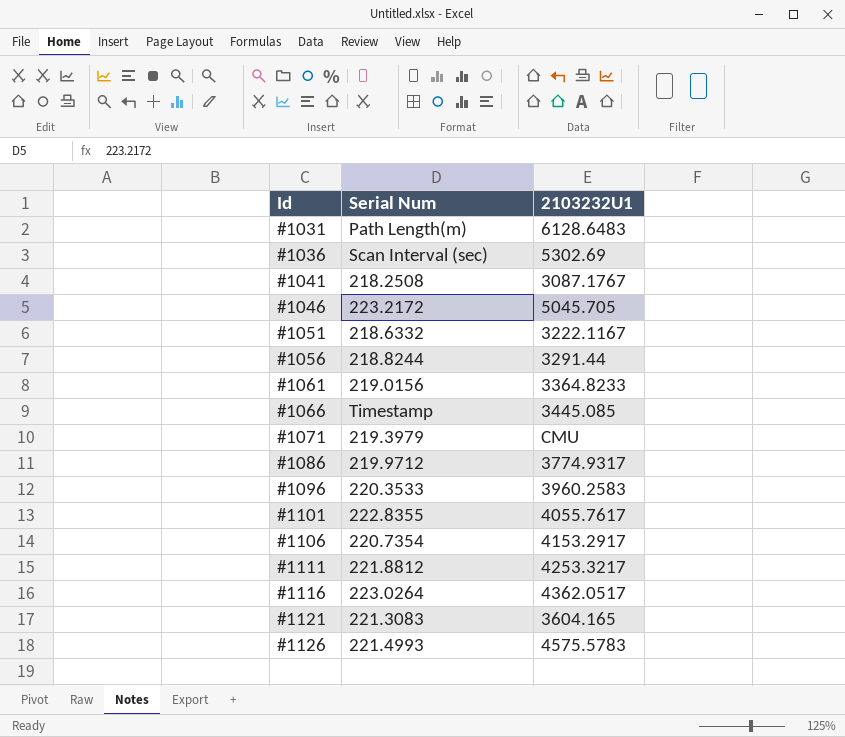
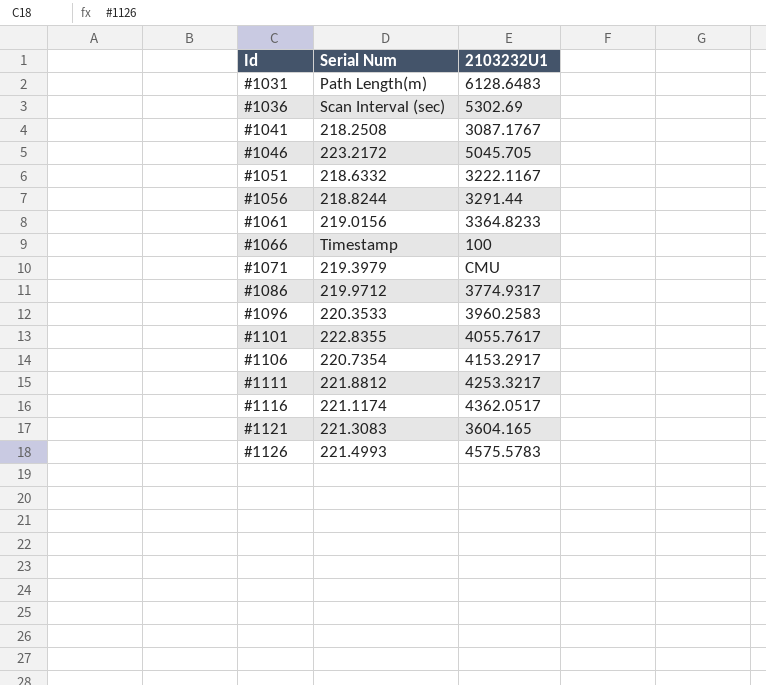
#1066 | 2103232U1: 3445.085 -> 100
#1116 | Serial Num: 223.0264 -> 221.1174

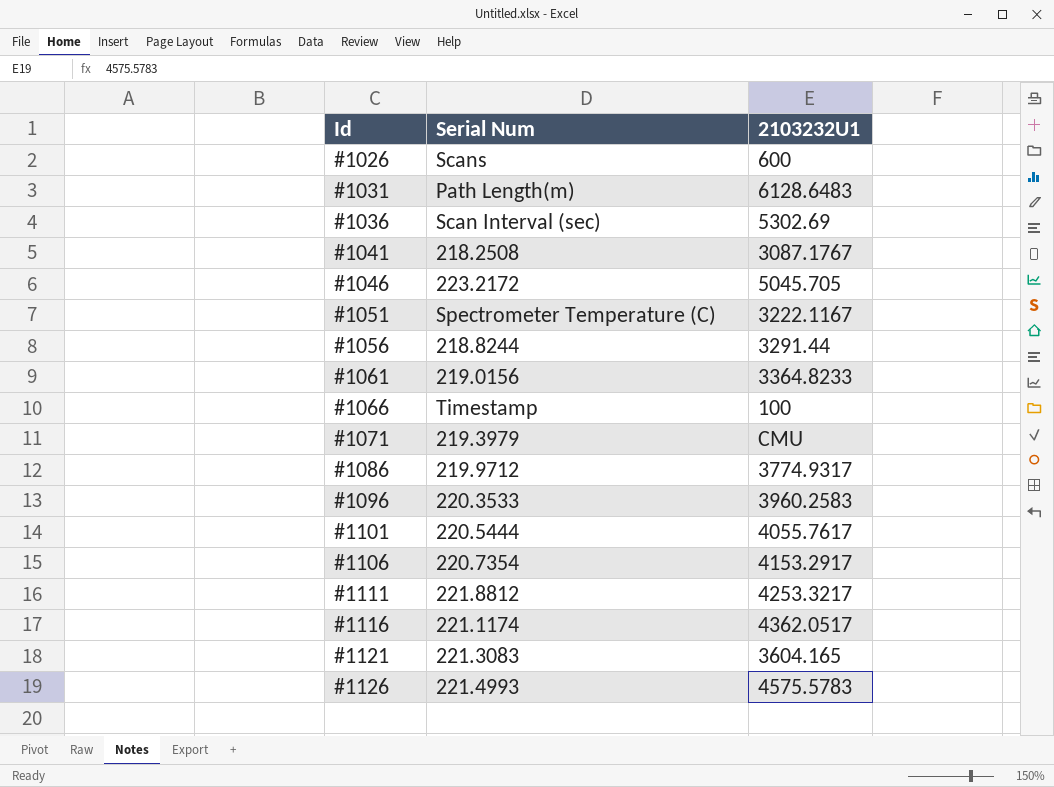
row #1026: none -> Scans | 600
#1051 | Serial Num: 218.6332 -> Spectrometer Temperature (C)
#1101 | Serial Num: 222.8355 -> 220.5444

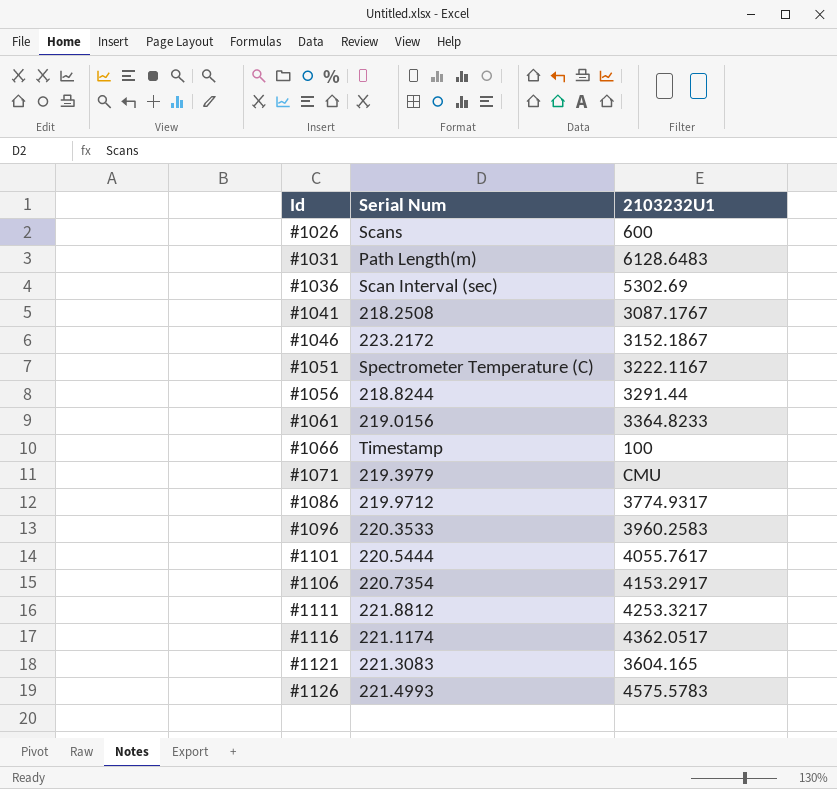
#1046 | 2103232U1: 5045.705 -> 3152.1867

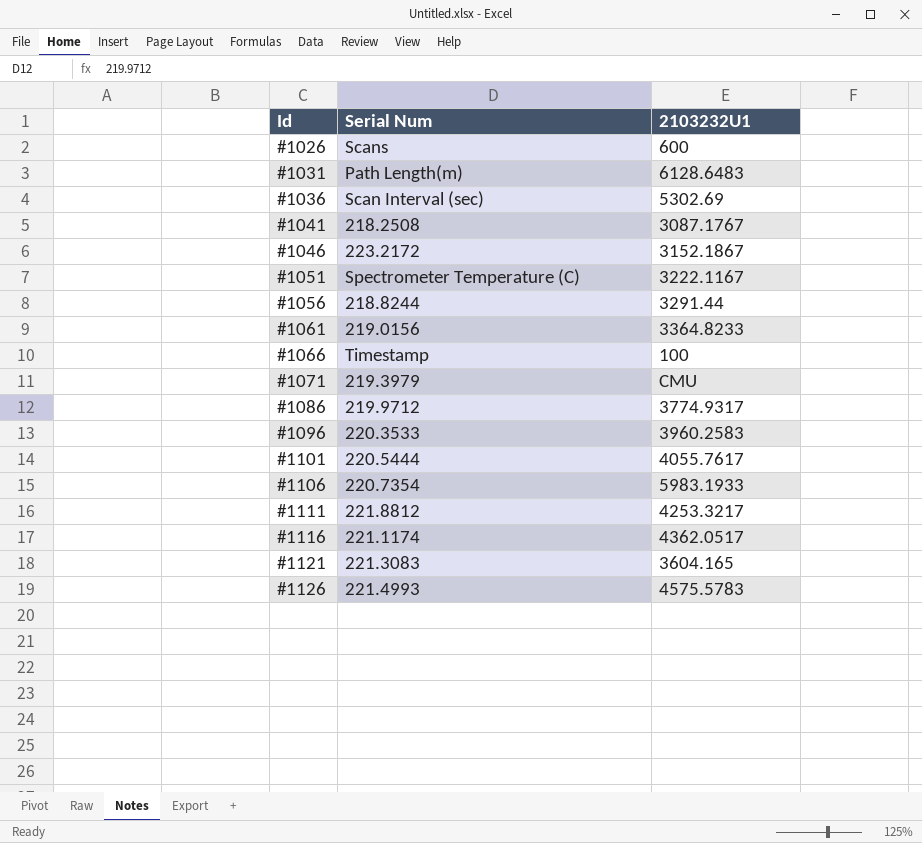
#1106 | 2103232U1: 4153.2917 -> 5983.1933

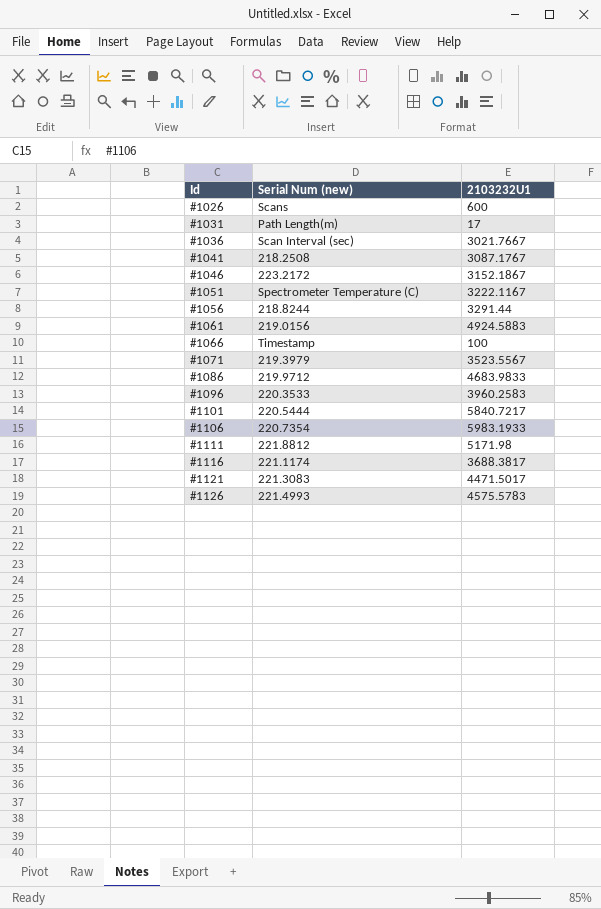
column name: Serial Num -> Serial Num (new)
#1031 | 2103232U1: 6128.6483 -> 17
#1036 | 2103232U1: 5302.69 -> 3021.7667
#1061 | 2103232U1: 3364.8233 -> 4924.5883
#1071 | 2103232U1: CMU -> 3523.5567
#1086 | 2103232U1: 3774.9317 -> 4683.9833
#1101 | 2103232U1: 4055.7617 -> 5840.7217
#1111 | 2103232U1: 4253.3217 -> 5171.98
#1116 | 2103232U1: 4362.0517 -> 3688.3817
#1121 | 2103232U1: 3604.165 -> 4471.5017

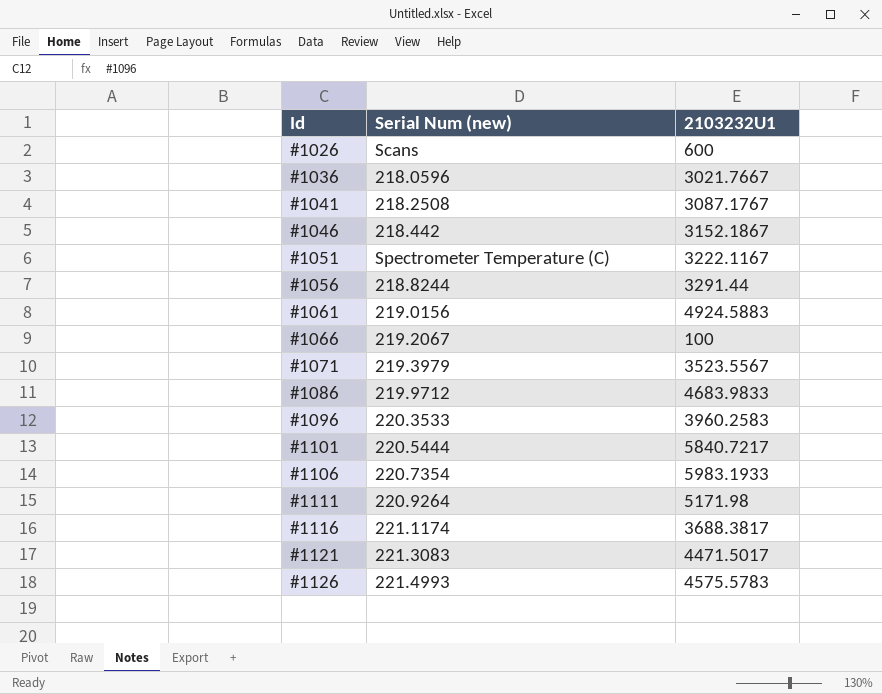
row #1031: Path Length(m) | 17 -> none
#1036 | Serial Num (new): Scan Interval (sec) -> 218.0596
#1046 | Serial Num (new): 223.2172 -> 218.442
#1066 | Serial Num (new): Timestamp -> 219.2067
#1111 | Serial Num (new): 221.8812 -> 220.9264

